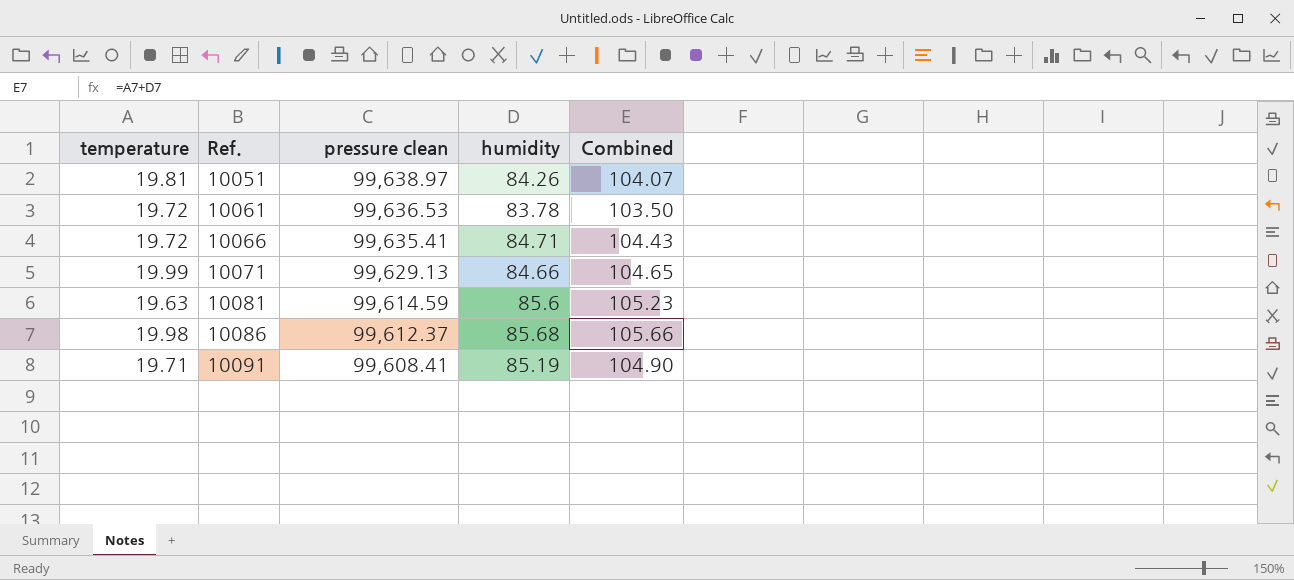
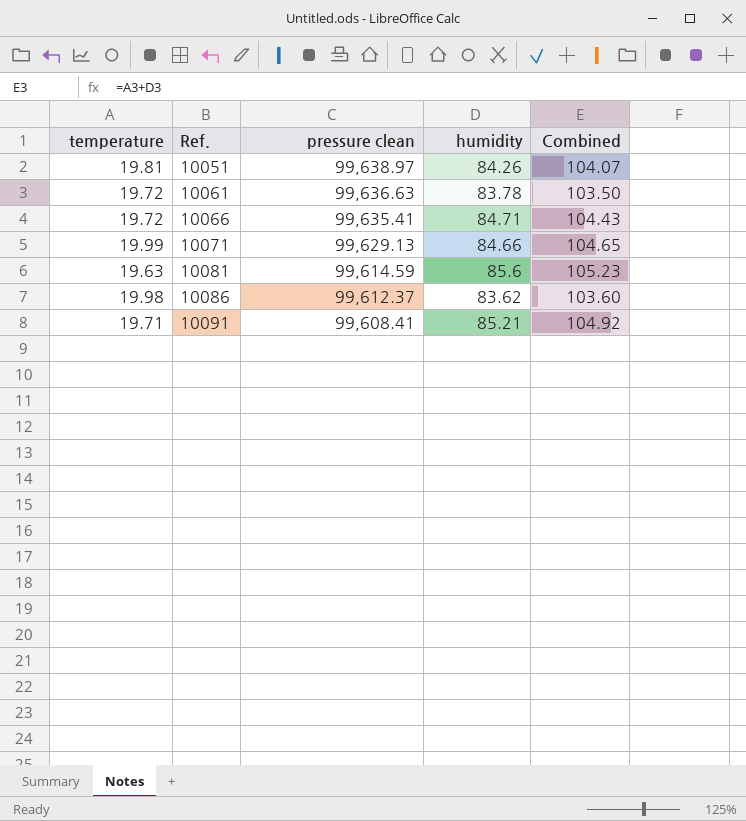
10061 | pressure clean: 99,636.53 -> 99,636.63
10086 | humidity: 85.68 -> 83.62
10086 | Combined: 105.66 -> 103.60
10091 | humidity: 85.19 -> 85.21
10091 | Combined: 104.90 -> 104.92

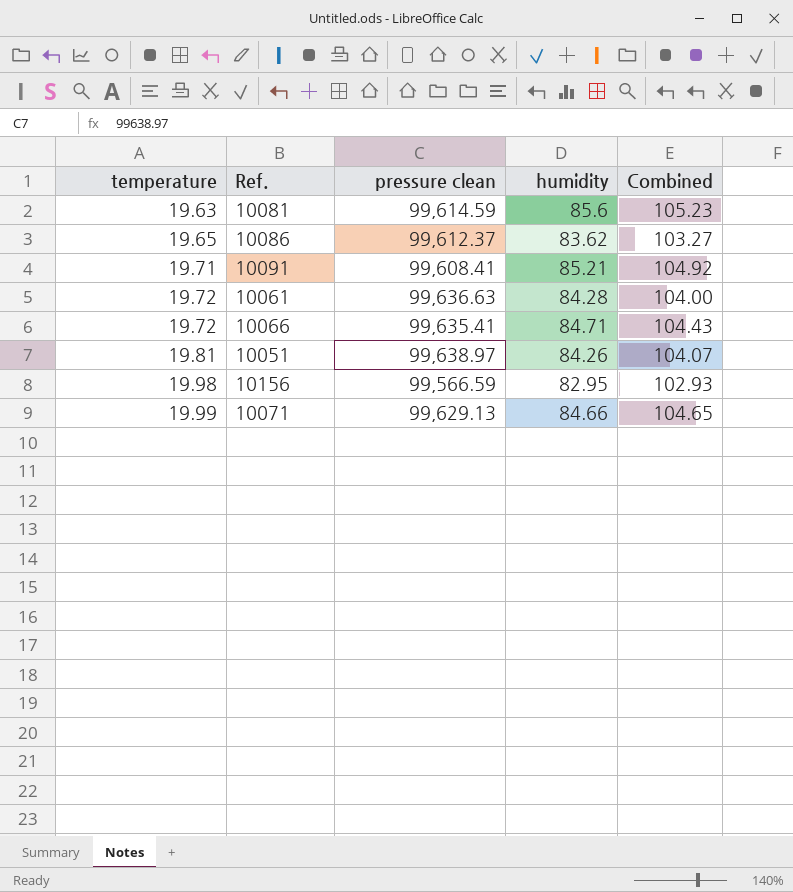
row order: Ref. ascending -> temperature ascending
10086 | temperature: 19.98 -> 19.65
10086 | Combined: 103.60 -> 103.27
10061 | humidity: 83.78 -> 84.28
10061 | Combined: 103.50 -> 104.00
row 10156: none -> 19.98 | 99,566.59 | 82.95 | 102.93

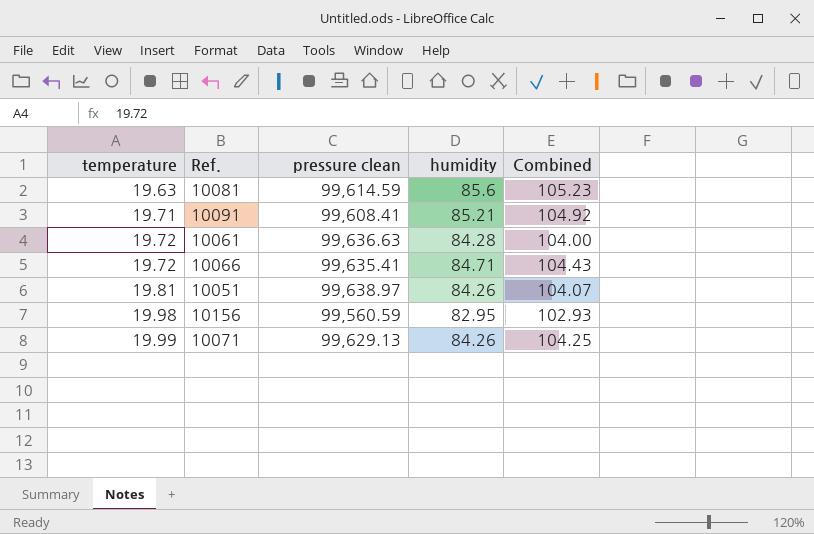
row 10086: 19.65 | 99,612.37 | 83.62 | 103.27 -> none
10156 | pressure clean: 99,566.59 -> 99,560.59
10071 | humidity: 84.66 -> 84.26
10071 | Combined: 104.65 -> 104.25

